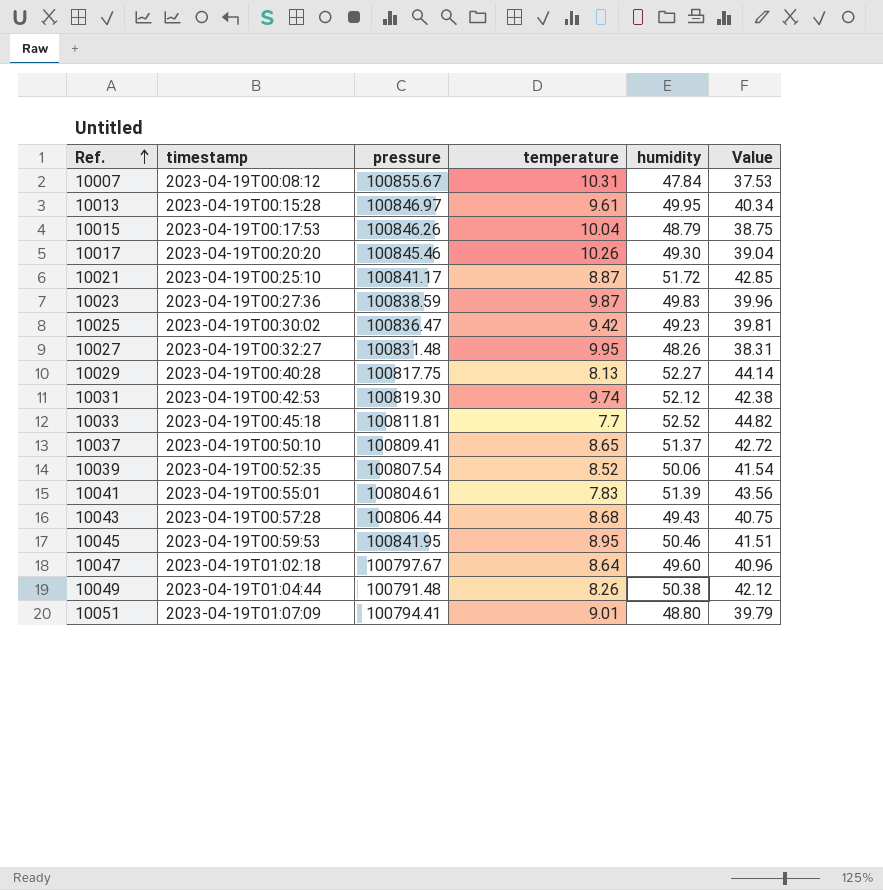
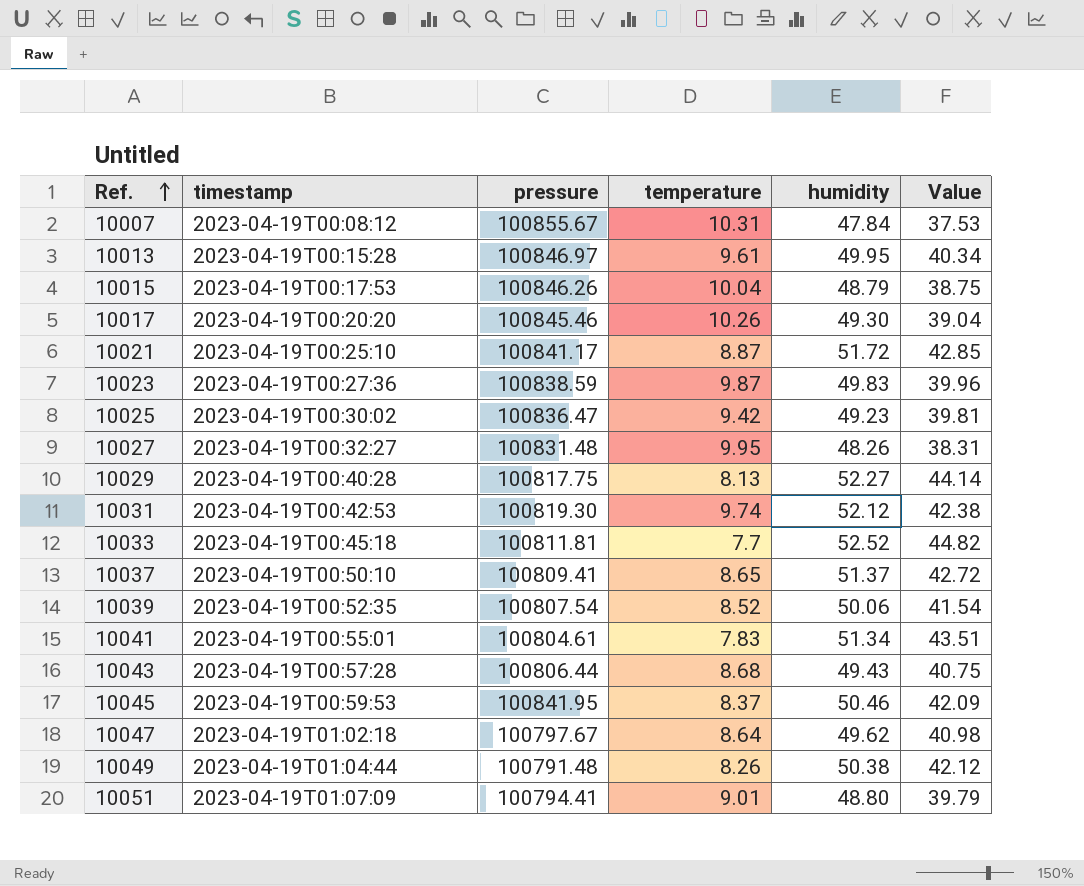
10041 | humidity: 51.39 -> 51.34
10041 | Value: 43.56 -> 43.51
10045 | temperature: 8.95 -> 8.37
10045 | Value: 41.51 -> 42.09
10047 | humidity: 49.60 -> 49.62
10047 | Value: 40.96 -> 40.98

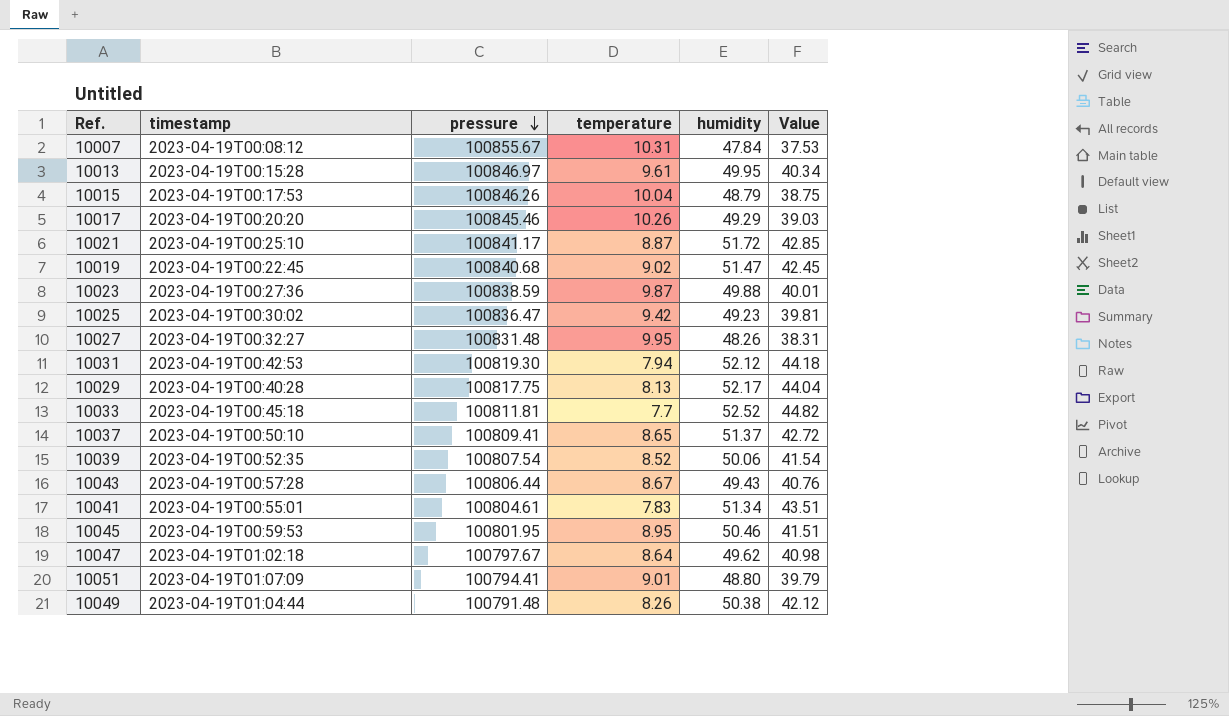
row order: Ref. ascending -> pressure descending
10017 | humidity: 49.30 -> 49.29
10017 | Value: 39.04 -> 39.03
row 10019: none -> 2023-04-19T00:22:45 | 100840.68 | 9.02 | 51.47 | 42.45
10023 | humidity: 49.83 -> 49.88
10023 | Value: 39.96 -> 40.01
10031 | temperature: 9.74 -> 7.94
10031 | Value: 42.38 -> 44.18
10029 | humidity: 52.27 -> 52.17
10029 | Value: 44.14 -> 44.04
10043 | temperature: 8.68 -> 8.67
10043 | Value: 40.75 -> 40.76
10045 | pressure: 100841.95 -> 100801.95
10045 | temperature: 8.37 -> 8.95
10045 | Value: 42.09 -> 41.51

